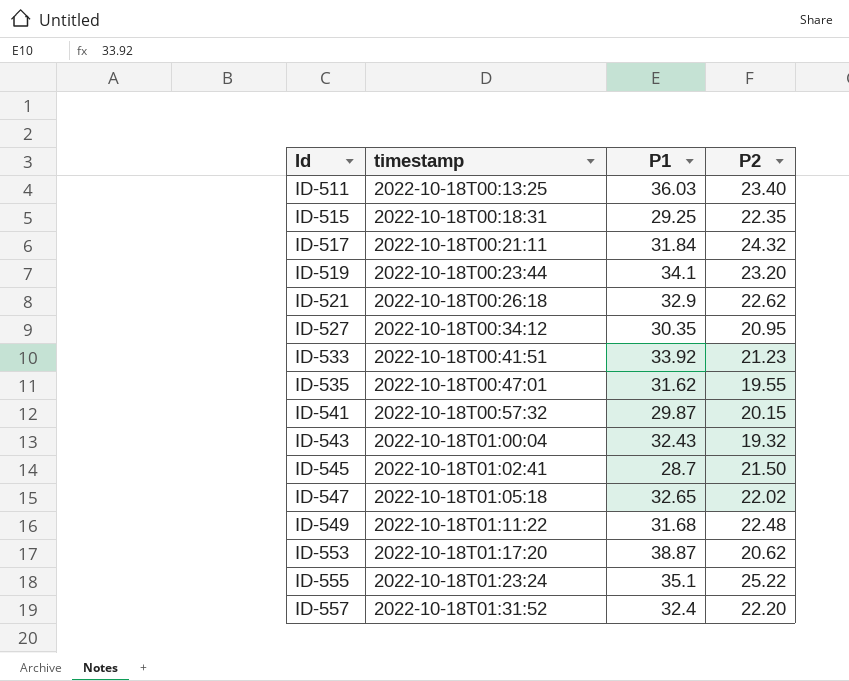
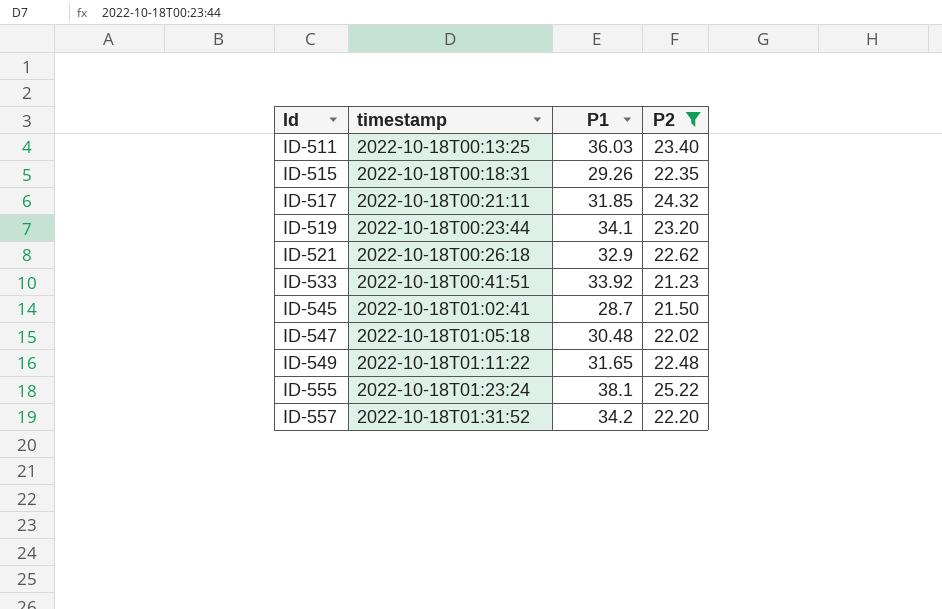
filter: none -> P2 >= 21.23
ID-515 | P1: 29.25 -> 29.26
ID-517 | P1: 31.84 -> 31.85
ID-547 | P1: 32.65 -> 30.48
ID-549 | P1: 31.68 -> 31.65
ID-555 | P1: 35.1 -> 38.1
ID-557 | P1: 32.4 -> 34.2

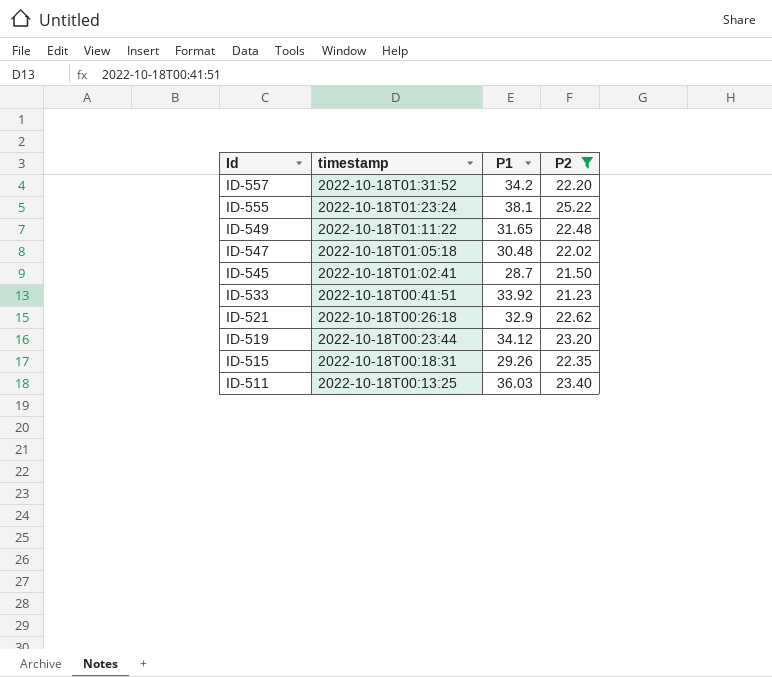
row order: Id ascending -> Id descending
row ID-517: 2022-10-18T00:21:11 | 31.85 | 24.32 -> none
ID-519 | P1: 34.1 -> 34.12

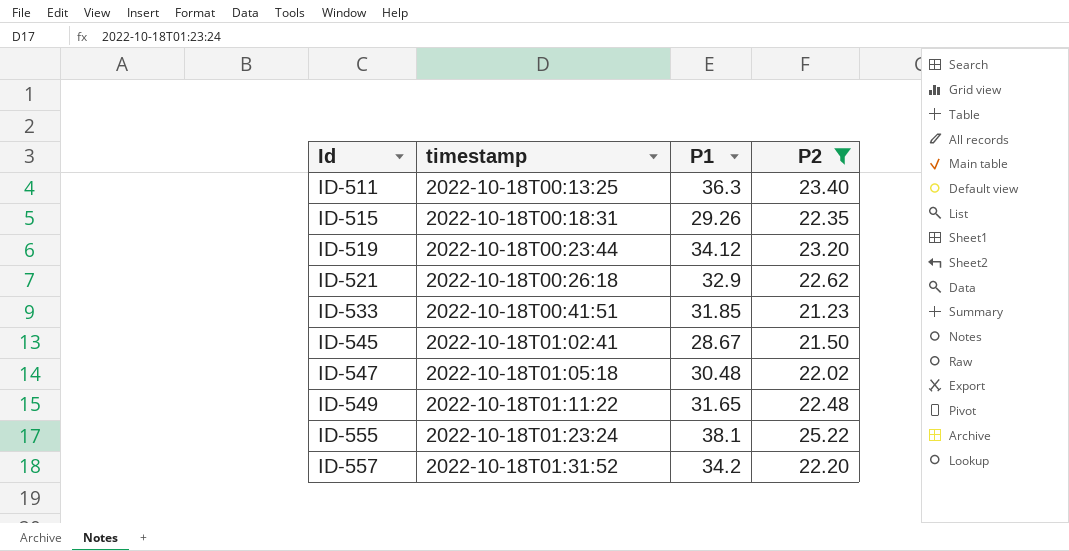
row order: Id descending -> Id ascending
ID-511 | P1: 36.03 -> 36.3
ID-533 | P1: 33.92 -> 31.85
ID-545 | P1: 28.7 -> 28.67

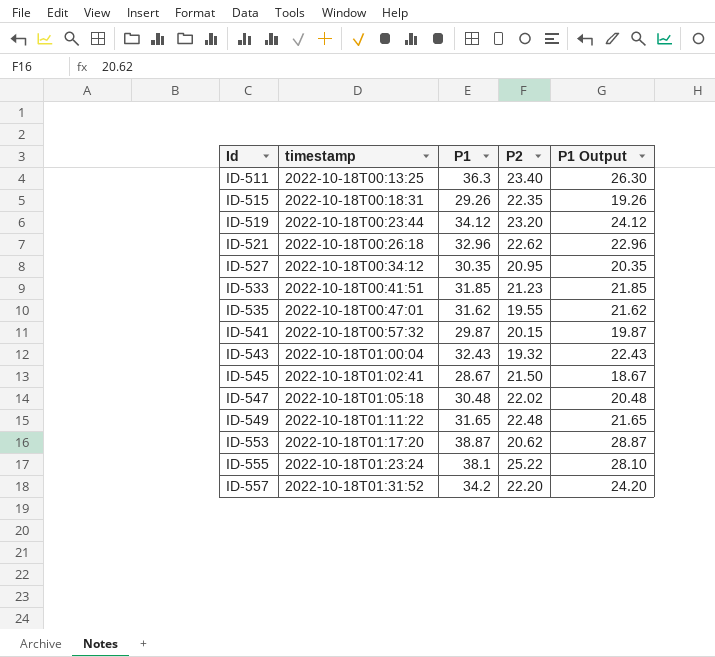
filter: P2 >= 21.23 -> none
column P1 Output | formula: none -> [P1] - 10
ID-521 | P1: 32.9 -> 32.96

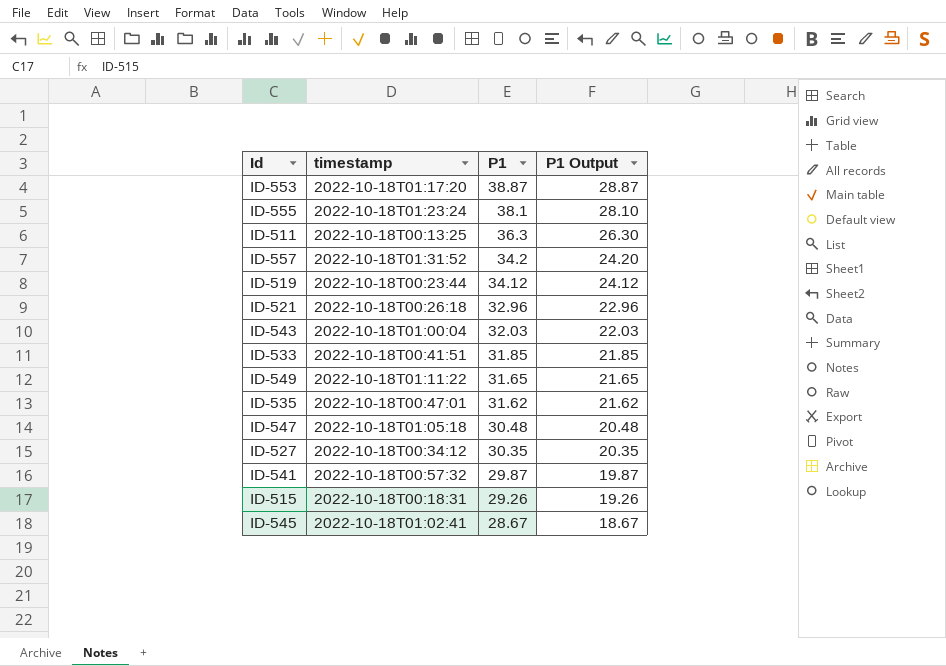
row order: Id ascending -> P1 descending
column P2 | position: 4 -> none
ID-543 | P1: 32.43 -> 32.03
ID-543 | P1 Output: 22.43 -> 22.03

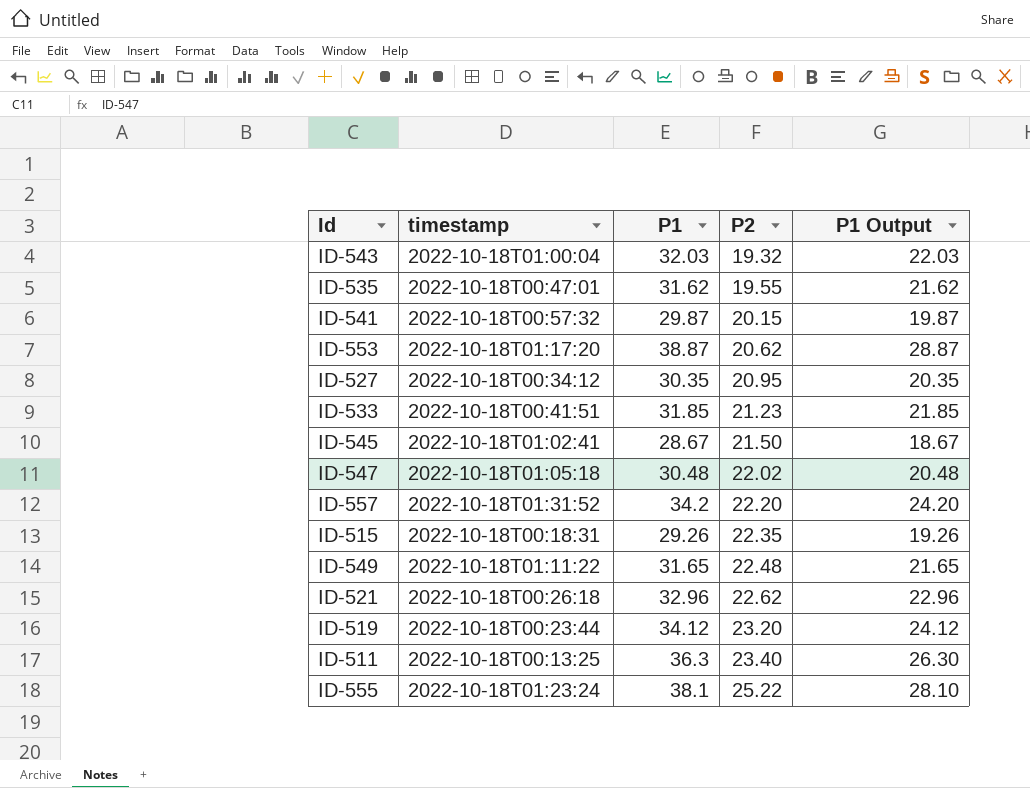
row order: P1 descending -> P2 ascending
column P2 | position: none -> 4

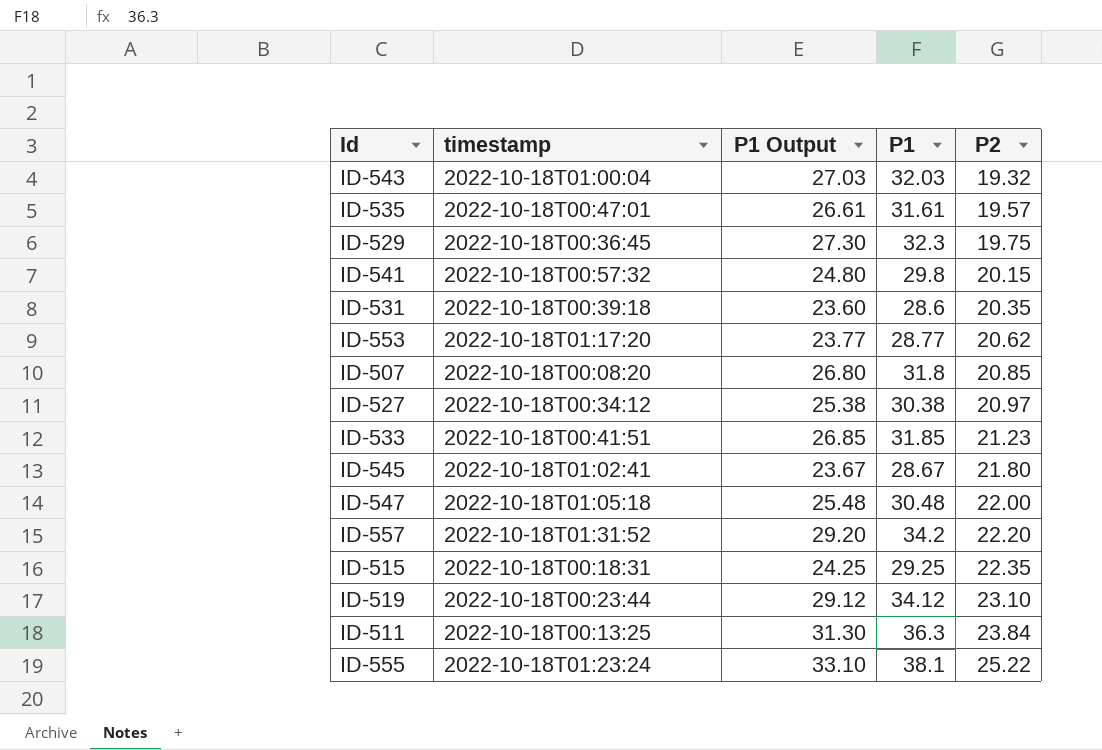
column P1 Output | formula: [P1] - 10 -> [P1] - 5
column P1 Output | position: 5 -> 3
row ID-549: 2022-10-18T01:11:22 | 31.65 | 22.48 | 21.65 -> none
row ID-521: 2022-10-18T00:26:18 | 32.96 | 22.62 | 22.96 -> none
ID-535 | P1: 31.62 -> 31.61
ID-535 | P2: 19.55 -> 19.57
row ID-529: none -> 2022-10-18T00:36:45 | 27.30 | 32.3 | 19.75
ID-541 | P1: 29.87 -> 29.8
row ID-531: none -> 2022-10-18T00:39:18 | 23.60 | 28.6 | 20.35
ID-553 | P1: 38.87 -> 28.77
row ID-507: none -> 2022-10-18T00:08:20 | 26.80 | 31.8 | 20.85
ID-527 | P1: 30.35 -> 30.38
ID-527 | P2: 20.95 -> 20.97
ID-545 | P2: 21.50 -> 21.80
ID-547 | P2: 22.02 -> 22.00
ID-515 | P1: 29.26 -> 29.25
ID-519 | P2: 23.20 -> 23.10
ID-511 | P2: 23.40 -> 23.84

